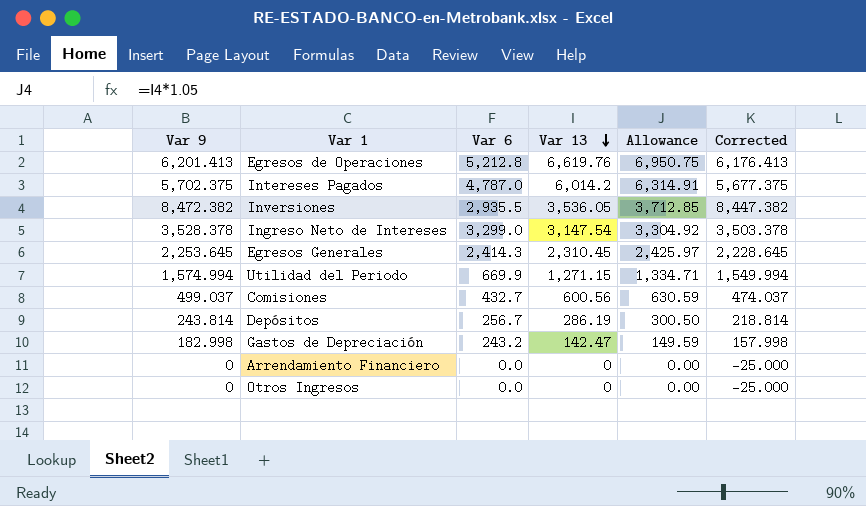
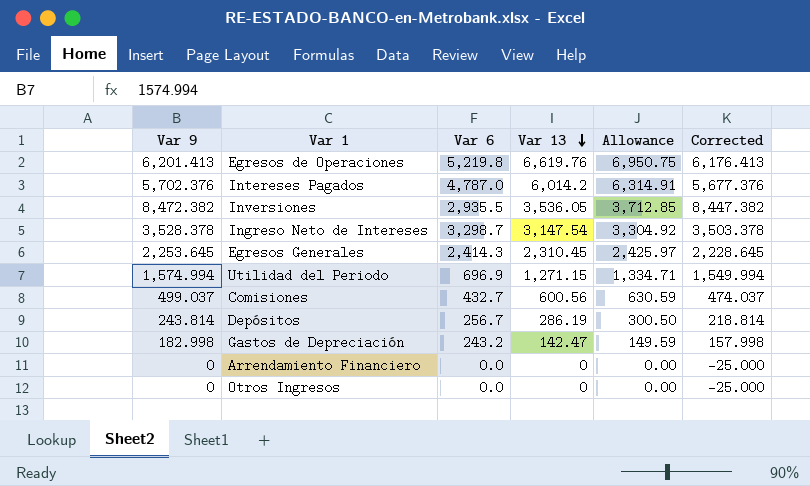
Egresos de Operaciones | Var 6: 5,212.8 -> 5,219.8
Intereses Pagados | Var 9: 5,702.375 -> 5,702.376
Intereses Pagados | Corrected: 5,677.375 -> 5,677.376
Ingreso Neto de Intereses | Var 6: 3,299.0 -> 3,298.7
Utilidad del Periodo | Var 6: 669.9 -> 696.9

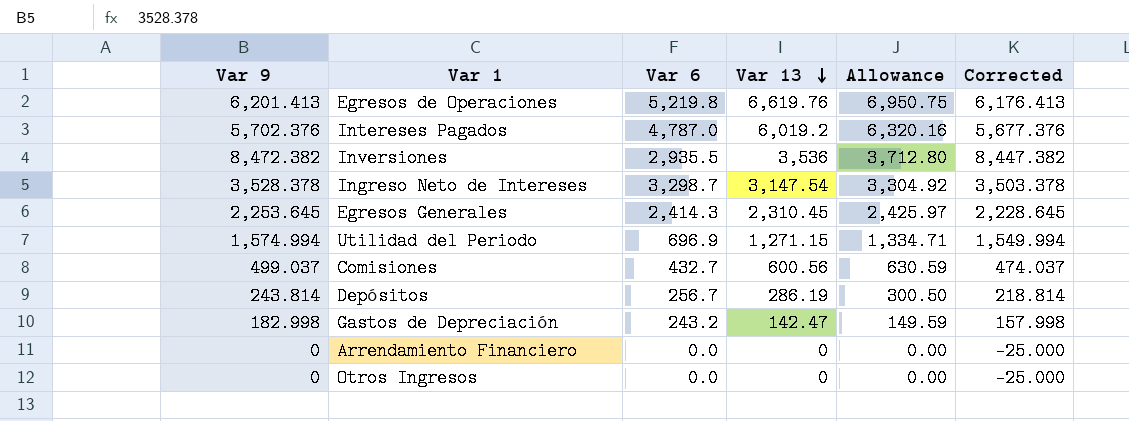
Intereses Pagados | Var 13: 6,014.2 -> 6,019.2
Intereses Pagados | Allowance: 6,314.91 -> 6,320.16
Inversiones | Var 13: 3,536.05 -> 3,536
Inversiones | Allowance: 3,712.85 -> 3,712.80

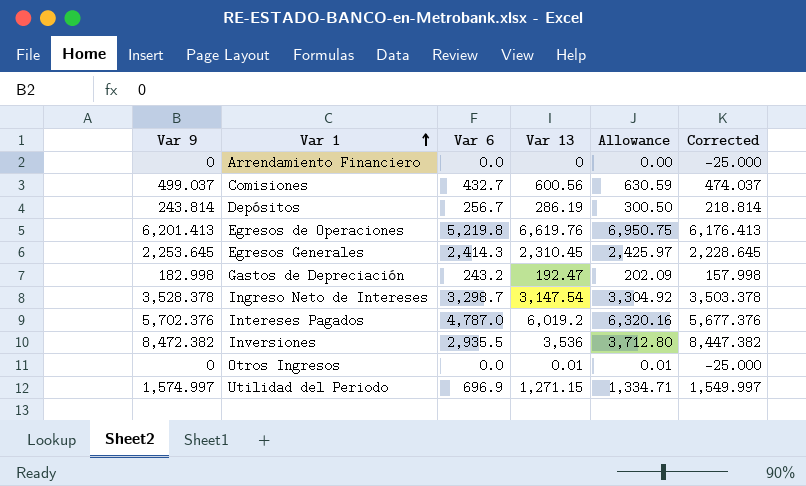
row order: Var 13 descending -> Var 1 ascending
Gastos de Depreciación | Var 13: 142.47 -> 192.47
Gastos de Depreciación | Allowance: 149.59 -> 202.09
Otros Ingresos | Var 13: 0 -> 0.01
Otros Ingresos | Allowance: 0.00 -> 0.01
Utilidad del Periodo | Var 9: 1,574.994 -> 1,574.997
Utilidad del Periodo | Corrected: 1,549.994 -> 1,549.997

